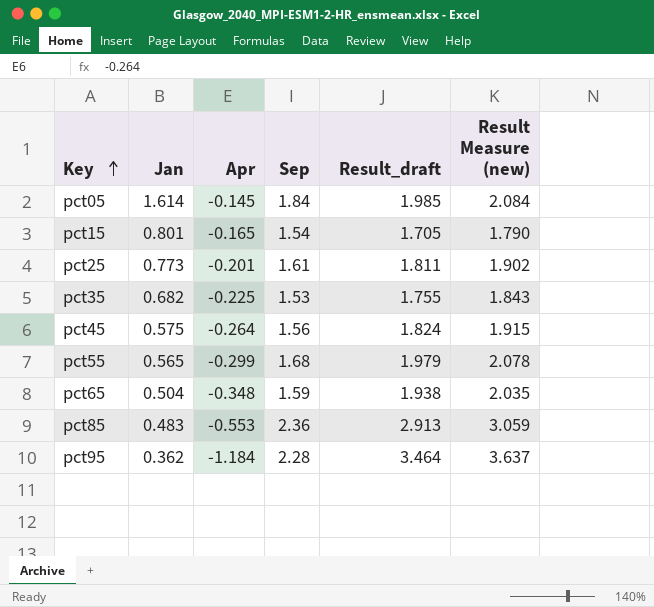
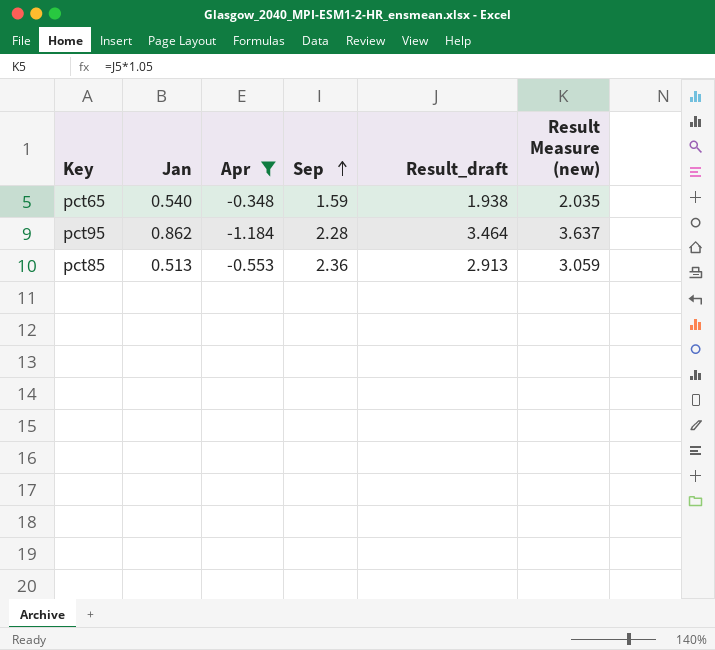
filter: none -> Apr <= -0.348
row order: Key ascending -> Sep ascending
pct65 | Jan: 0.504 -> 0.540
pct95 | Jan: 0.362 -> 0.862
pct85 | Jan: 0.483 -> 0.513

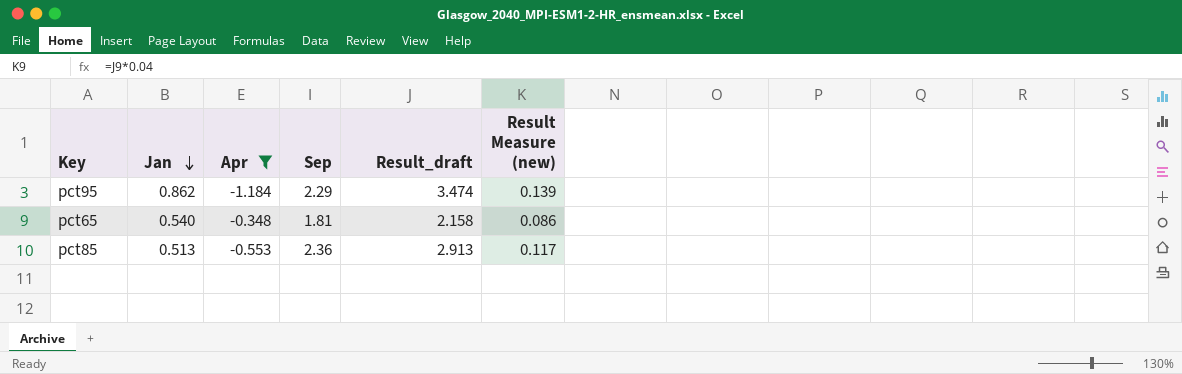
row order: Sep ascending -> Jan descending
column Result Measure (new) | formula: [Result_draft] * 1.05 -> [Result_draft] * 0.04
pct95 | Sep: 2.28 -> 2.29
pct95 | Result_draft: 3.464 -> 3.474
pct65 | Sep: 1.59 -> 1.81
pct65 | Result_draft: 1.938 -> 2.158

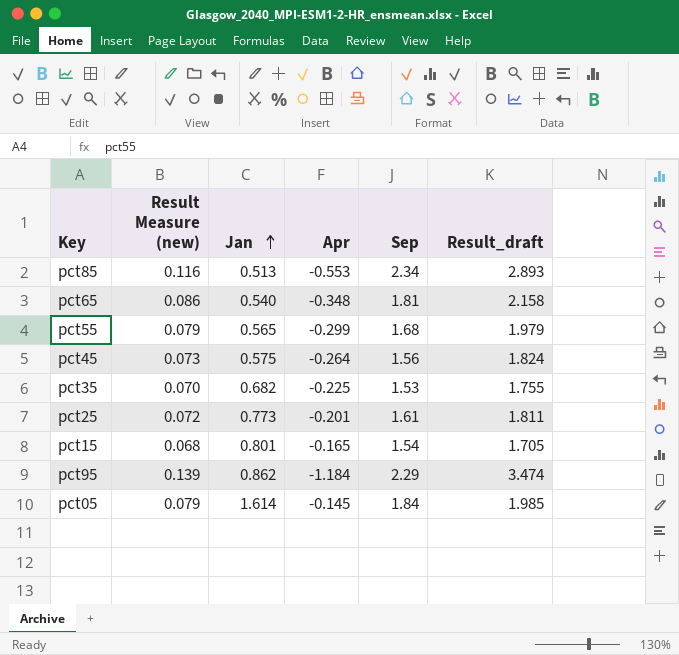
filter: Apr <= -0.348 -> none
row order: Jan descending -> Jan ascending
column Result Measure (new) | position: 6 -> 2
pct85 | Result Measure (new): 0.117 -> 0.116
pct85 | Sep: 2.36 -> 2.34
pct85 | Result_draft: 2.913 -> 2.893

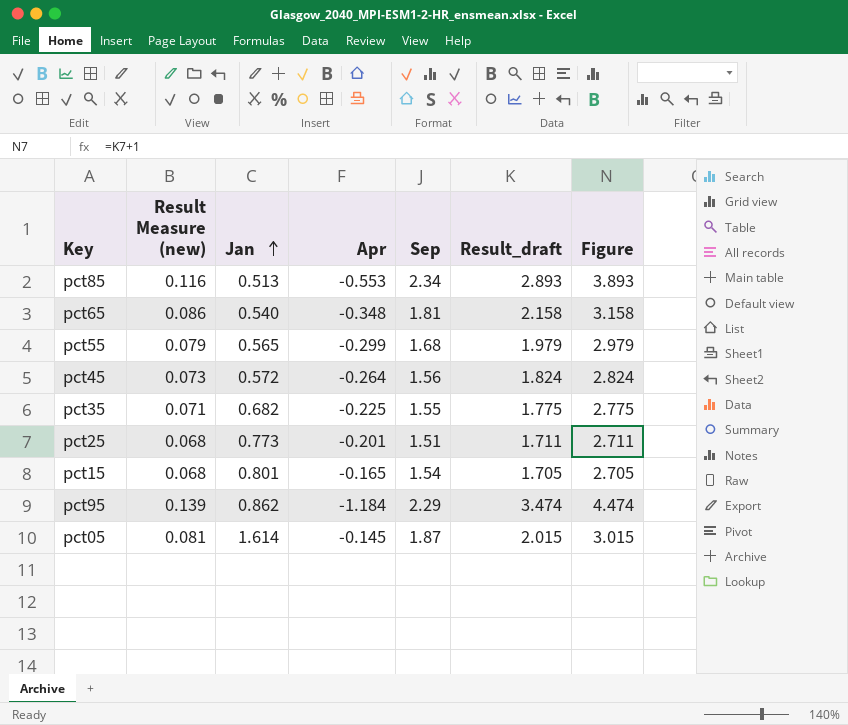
column Figure | formula: none -> [Result_draft] + 1
pct45 | Jan: 0.575 -> 0.572
pct35 | Result Measure (new): 0.070 -> 0.071
pct35 | Sep: 1.53 -> 1.55
pct35 | Result_draft: 1.755 -> 1.775
pct25 | Result Measure (new): 0.072 -> 0.068
pct25 | Sep: 1.61 -> 1.51
pct25 | Result_draft: 1.811 -> 1.711
pct05 | Result Measure (new): 0.079 -> 0.081
pct05 | Sep: 1.84 -> 1.87
pct05 | Result_draft: 1.985 -> 2.015

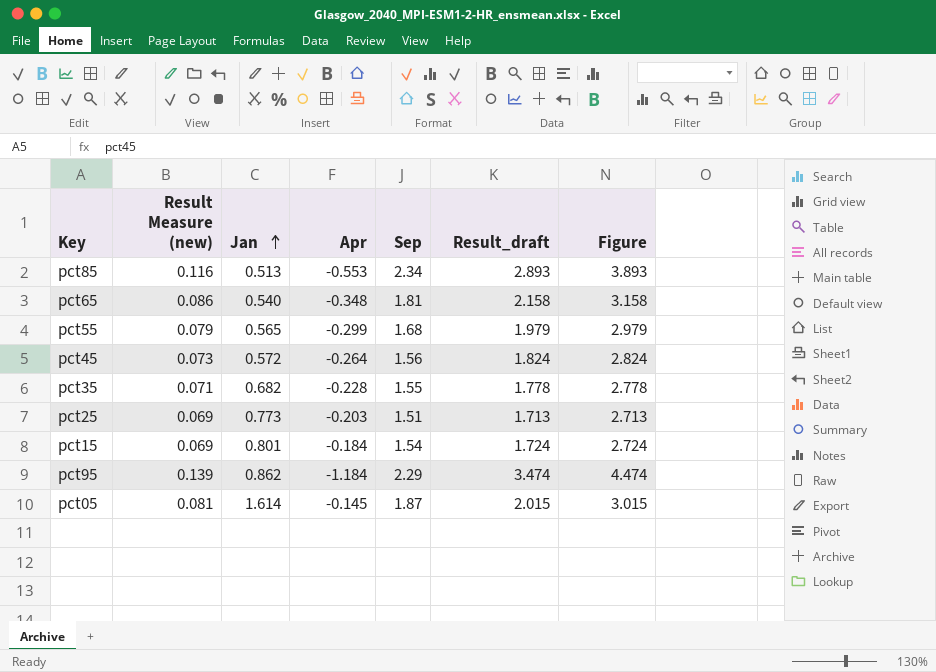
pct35 | Apr: -0.225 -> -0.228
pct35 | Result_draft: 1.775 -> 1.778
pct35 | Figure: 2.775 -> 2.778
pct25 | Result Measure (new): 0.068 -> 0.069
pct25 | Apr: -0.201 -> -0.203
pct25 | Result_draft: 1.711 -> 1.713
pct25 | Figure: 2.711 -> 2.713
pct15 | Result Measure (new): 0.068 -> 0.069
pct15 | Apr: -0.165 -> -0.184
pct15 | Result_draft: 1.705 -> 1.724
pct15 | Figure: 2.705 -> 2.724

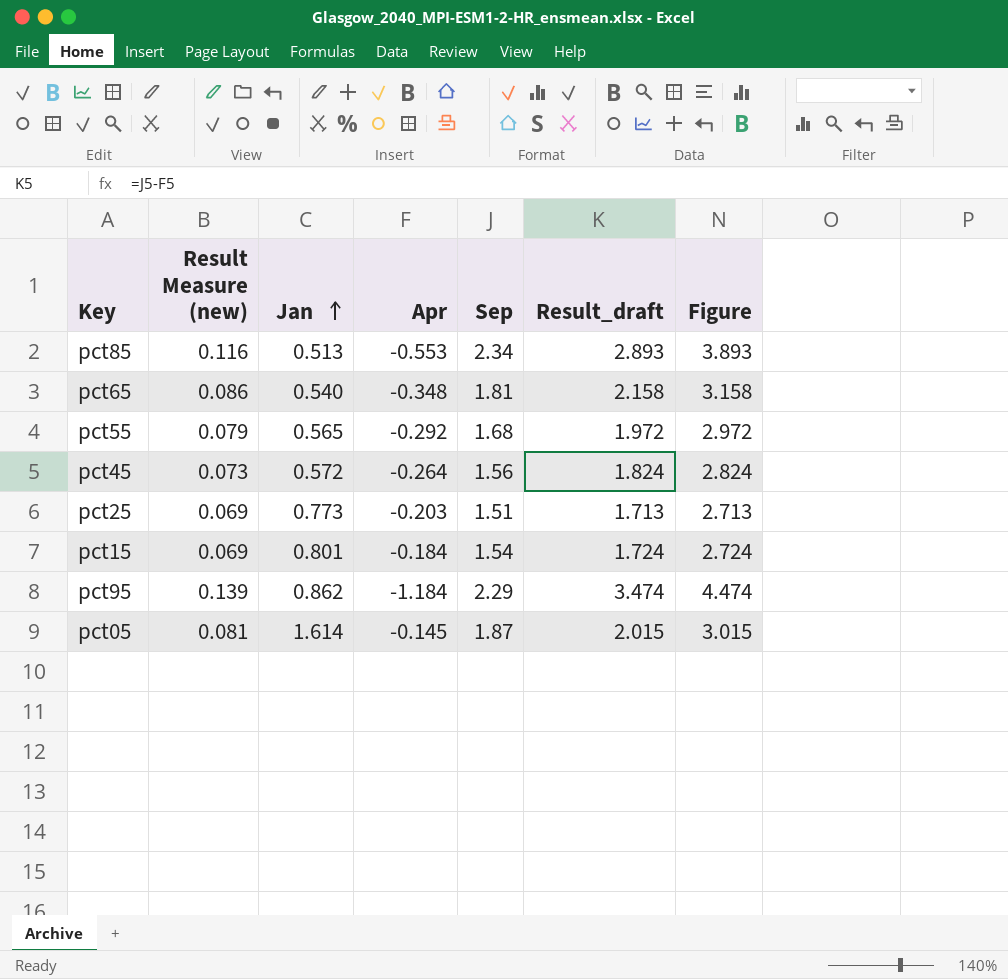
row pct35: 0.071 | 0.682 | -0.228 | 1.55 | 1.778 | 2.778 -> none
pct55 | Apr: -0.299 -> -0.292
pct55 | Result_draft: 1.979 -> 1.972
pct55 | Figure: 2.979 -> 2.972

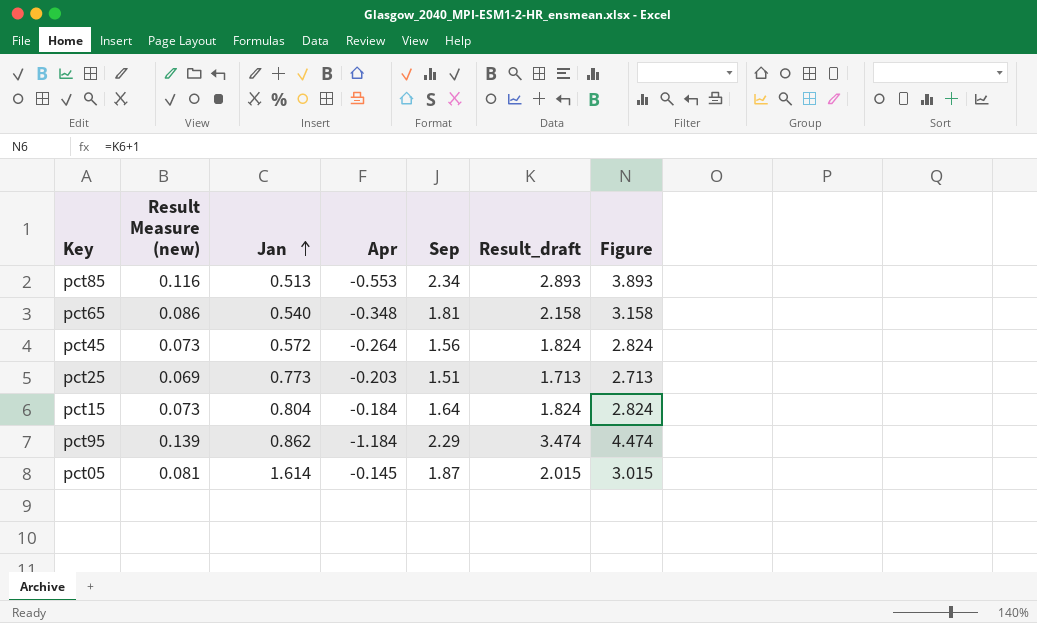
row pct55: 0.079 | 0.565 | -0.292 | 1.68 | 1.972 | 2.972 -> none
pct15 | Result Measure (new): 0.069 -> 0.073
pct15 | Jan: 0.801 -> 0.804
pct15 | Sep: 1.54 -> 1.64
pct15 | Result_draft: 1.724 -> 1.824
pct15 | Figure: 2.724 -> 2.824

